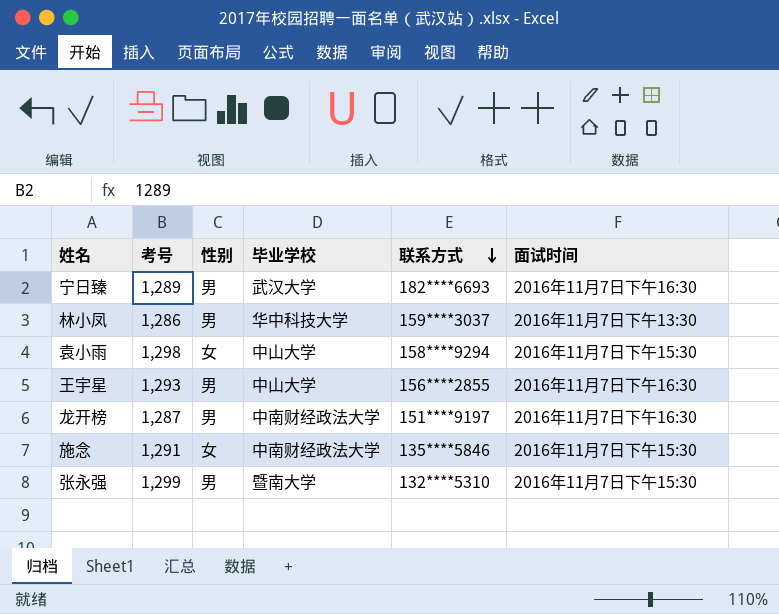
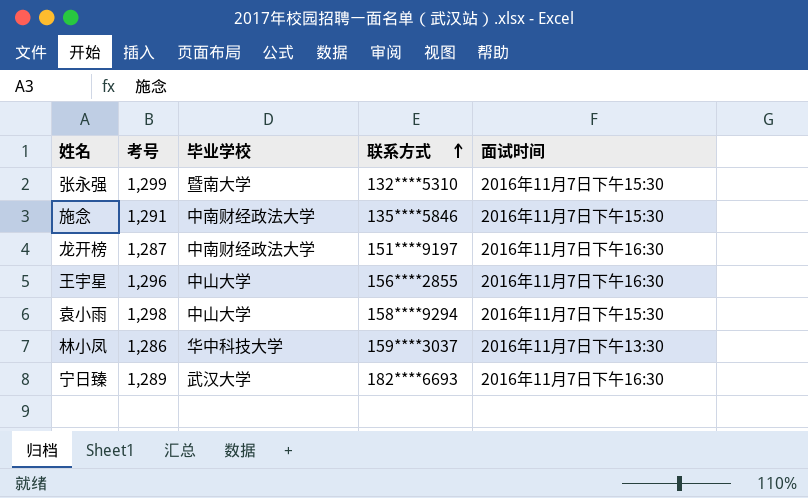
row order: 联系方式 descending -> 联系方式 ascending
column 性别 | position: 3 -> none
王宇星 | 考号: 1,293 -> 1,296

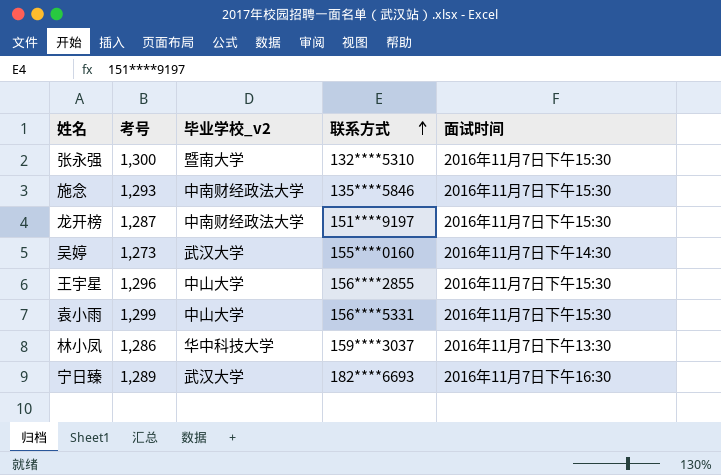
column name: 毕业学校 -> 毕业学校_v2
张永强 | 考号: 1,299 -> 1,300
施念 | 考号: 1,291 -> 1,293
龙开榜 | 面试时间: 2016年11月7日下午16:30 -> 2016年11月7日下午15:30
row 吴婷: none -> 1,273 | 武汉大学 | 155****0160 | 2016年11月7日下午14:30
王宇星 | 面试时间: 2016年11月7日下午16:30 -> 2016年11月7日下午15:30
袁小雨 | 考号: 1,298 -> 1,299
袁小雨 | 联系方式: 158****9294 -> 156****5331

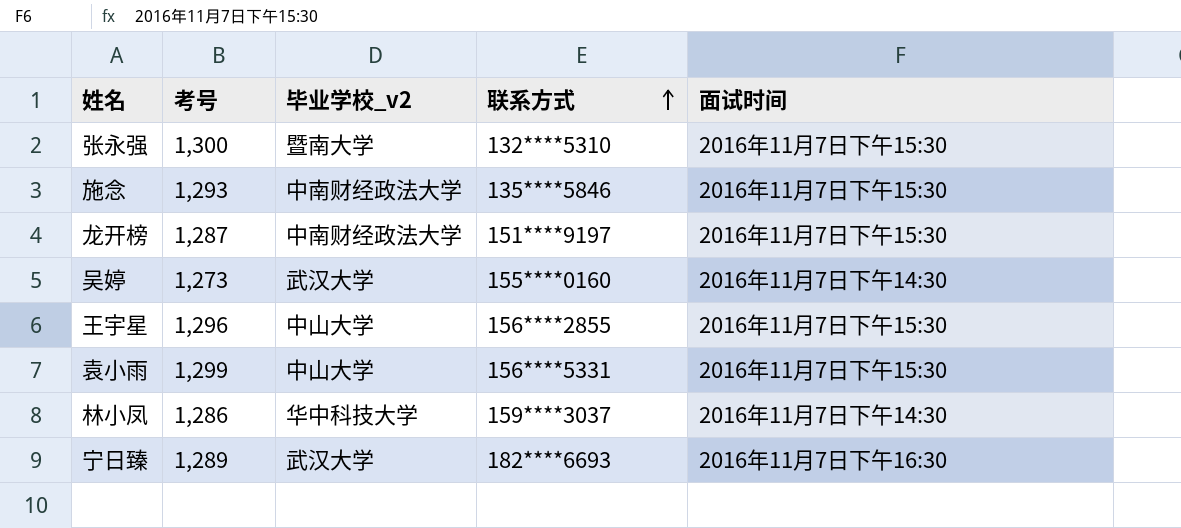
林小凤 | 面试时间: 2016年11月7日下午13:30 -> 2016年11月7日下午14:30

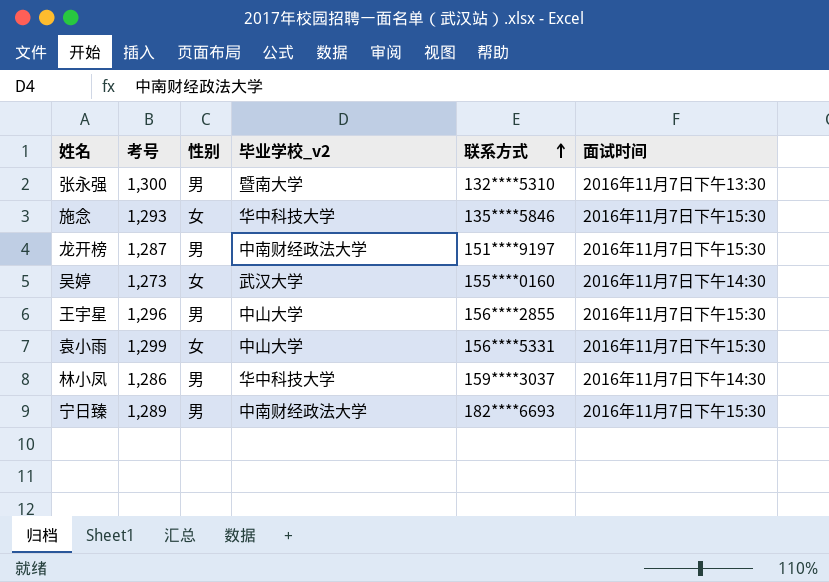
column 性别 | position: none -> 3
张永强 | 面试时间: 2016年11月7日下午15:30 -> 2016年11月7日下午13:30
施念 | 毕业学校_v2: 中南财经政法大学 -> 华中科技大学
宁日臻 | 毕业学校_v2: 武汉大学 -> 中南财经政法大学
宁日臻 | 面试时间: 2016年11月7日下午16:30 -> 2016年11月7日下午15:30

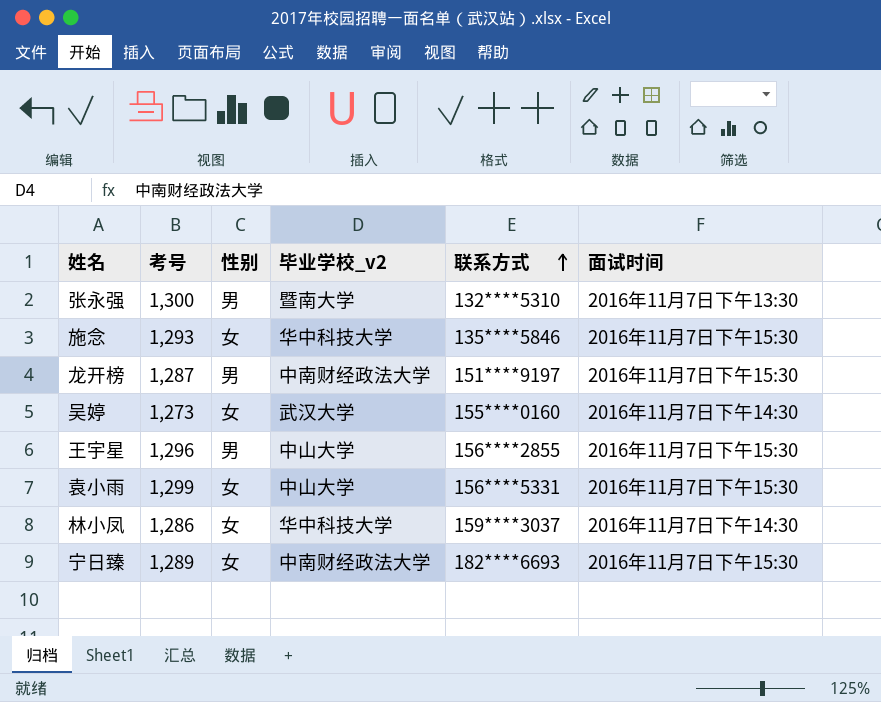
林小凤 | 性别: 男 -> 女
宁日臻 | 性别: 男 -> 女

